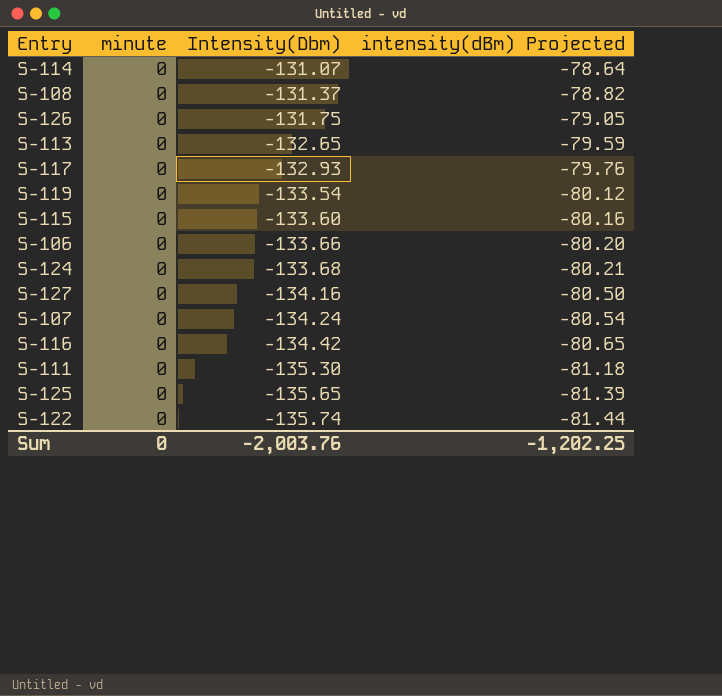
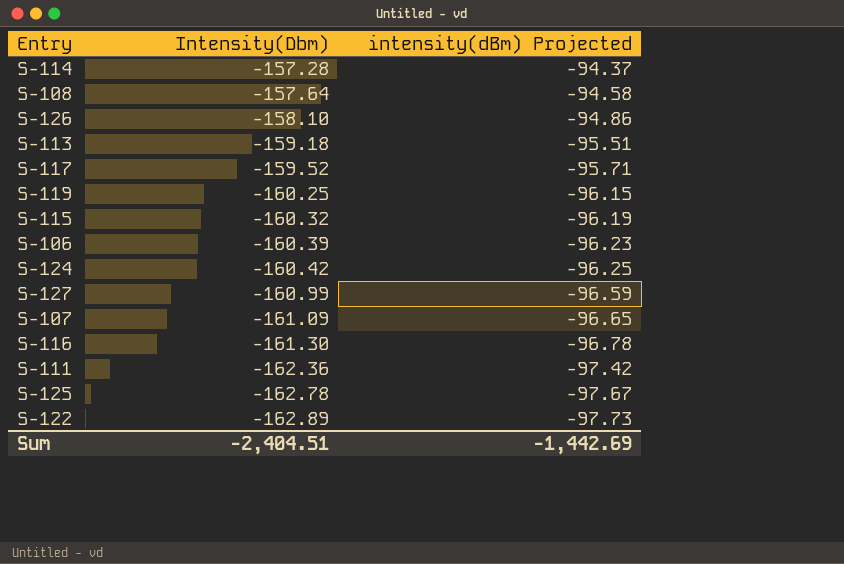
column minute | position: 2 -> none
S-114 | Intensity(Dbm): -131.07 -> -157.28
S-114 | intensity(dBm) Projected: -78.64 -> -94.37
S-108 | Intensity(Dbm): -131.37 -> -157.64
S-108 | intensity(dBm) Projected: -78.82 -> -94.58
S-126 | Intensity(Dbm): -131.75 -> -158.10
S-126 | intensity(dBm) Projected: -79.05 -> -94.86
S-113 | Intensity(Dbm): -132.65 -> -159.18
S-113 | intensity(dBm) Projected: -79.59 -> -95.51
S-117 | Intensity(Dbm): -132.93 -> -159.52
S-117 | intensity(dBm) Projected: -79.76 -> -95.71
S-119 | Intensity(Dbm): -133.54 -> -160.25
S-119 | intensity(dBm) Projected: -80.12 -> -96.15
S-115 | Intensity(Dbm): -133.60 -> -160.32
S-115 | intensity(dBm) Projected: -80.16 -> -96.19
S-106 | Intensity(Dbm): -133.66 -> -160.39
S-106 | intensity(dBm) Projected: -80.20 -> -96.23
S-124 | Intensity(Dbm): -133.68 -> -160.42
S-124 | intensity(dBm) Projected: -80.21 -> -96.25
S-127 | Intensity(Dbm): -134.16 -> -160.99
S-127 | intensity(dBm) Projected: -80.50 -> -96.59
S-107 | Intensity(Dbm): -134.24 -> -161.09
S-107 | intensity(dBm) Projected: -80.54 -> -96.65
S-116 | Intensity(Dbm): -134.42 -> -161.30
S-116 | intensity(dBm) Projected: -80.65 -> -96.78
S-111 | Intensity(Dbm): -135.30 -> -162.36
S-111 | intensity(dBm) Projected: -81.18 -> -97.42
S-125 | Intensity(Dbm): -135.65 -> -162.78
S-125 | intensity(dBm) Projected: -81.39 -> -97.67
S-122 | Intensity(Dbm): -135.74 -> -162.89
S-122 | intensity(dBm) Projected: -81.44 -> -97.73
Sum | Intensity(Dbm): -2,003.76 -> -2,404.51
Sum | intensity(dBm) Projected: -1,202.25 -> -1,442.69

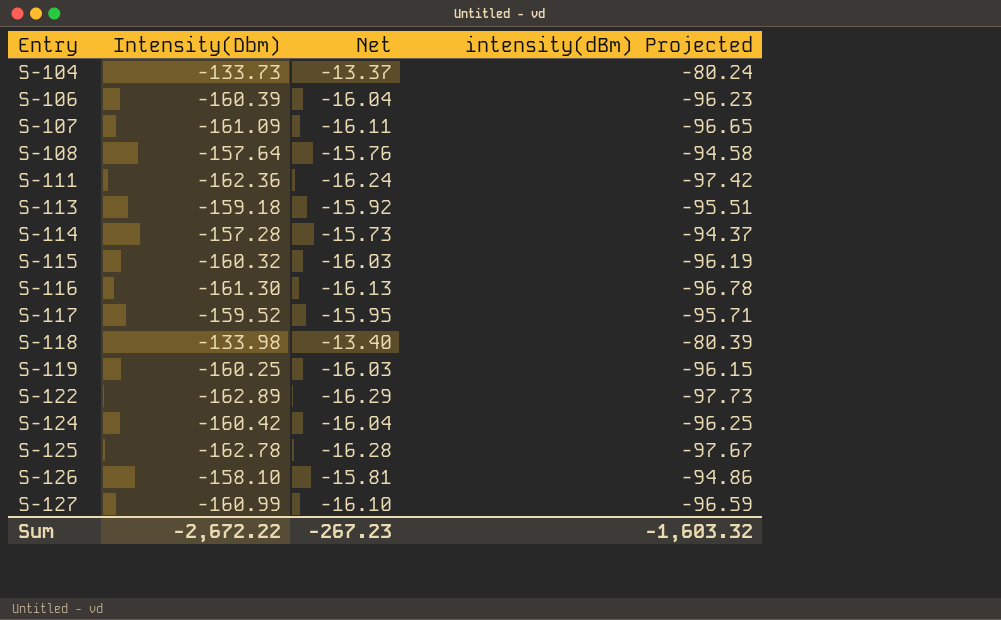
row order: Intensity(Dbm) descending -> Entry ascending
column Net | formula: none -> [Intensity(Dbm)] * 0.1
row S-104: none -> -133.73 | -13.37 | -80.24
row S-118: none -> -133.98 | -13.40 | -80.39
Sum | Intensity(Dbm): -2,404.51 -> -2,672.22
Sum | intensity(dBm) Projected: -1,442.69 -> -1,603.32

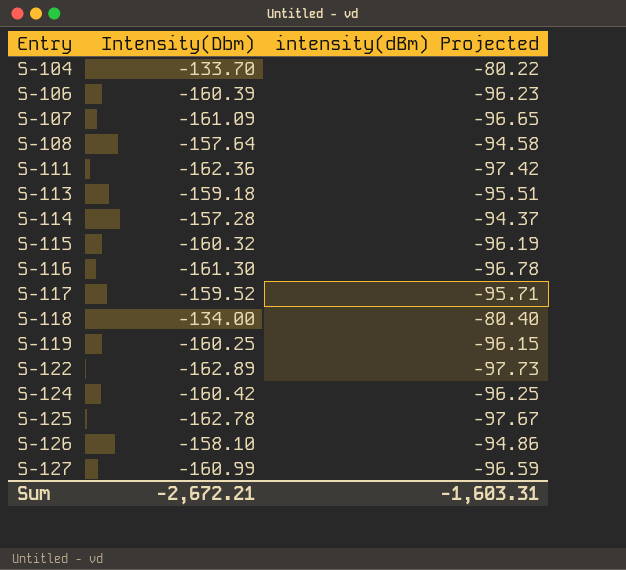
column Net | formula: [Intensity(Dbm)] * 0.1 -> none
S-104 | Intensity(Dbm): -133.73 -> -133.70
S-104 | intensity(dBm) Projected: -80.24 -> -80.22
S-118 | Intensity(Dbm): -133.98 -> -134.00
S-118 | intensity(dBm) Projected: -80.39 -> -80.40
Sum | Intensity(Dbm): -2,672.22 -> -2,672.21
Sum | intensity(dBm) Projected: -1,603.32 -> -1,603.31

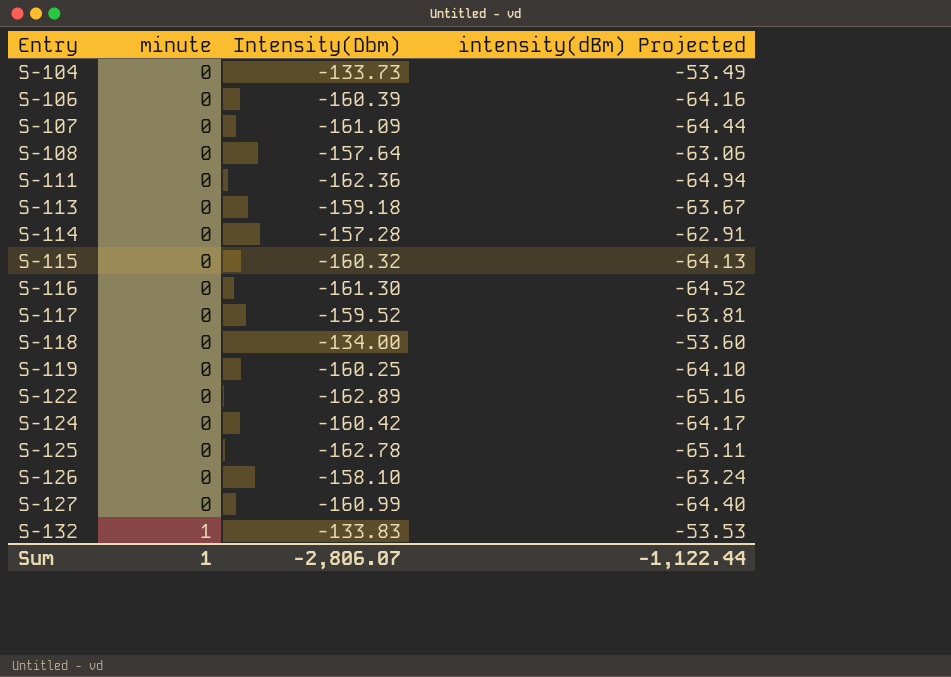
column minute | position: none -> 2
column intensity(dBm) Projected | formula: [Intensity(Dbm)] * 0.6 -> [Intensity(Dbm)] * 0.4
S-104 | Intensity(Dbm): -133.70 -> -133.73
row S-132: none -> 1 | -133.83 | -53.53
Sum | Intensity(Dbm): -2,672.21 -> -2,806.07
Sum | intensity(dBm) Projected: -1,603.31 -> -1,122.44

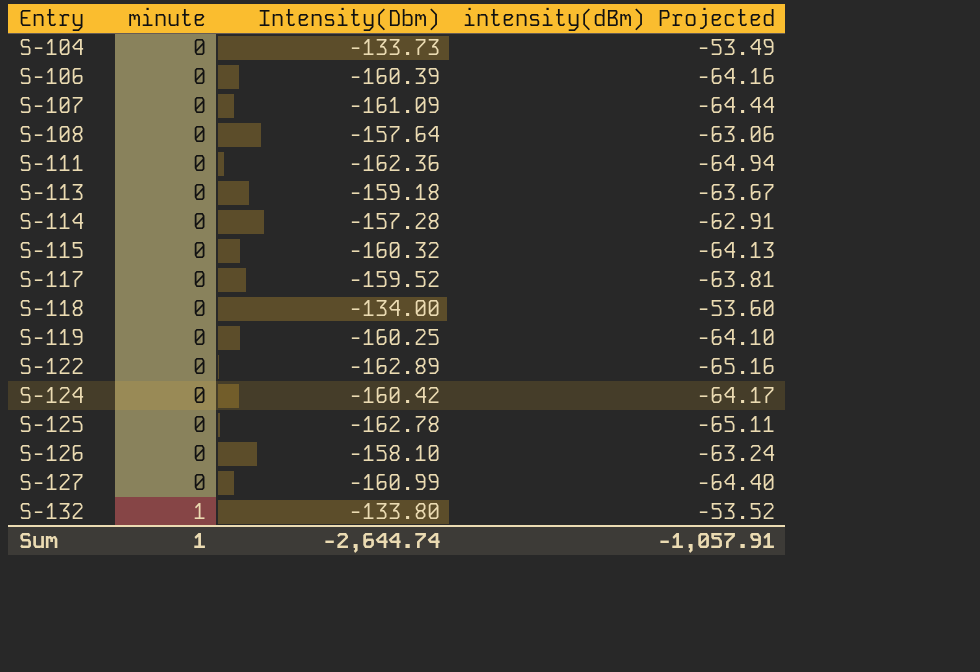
row S-116: 0 | -161.30 | -64.52 -> none
S-132 | Intensity(Dbm): -133.83 -> -133.80
S-132 | intensity(dBm) Projected: -53.53 -> -53.52
Sum | Intensity(Dbm): -2,806.07 -> -2,644.74
Sum | intensity(dBm) Projected: -1,122.44 -> -1,057.91

